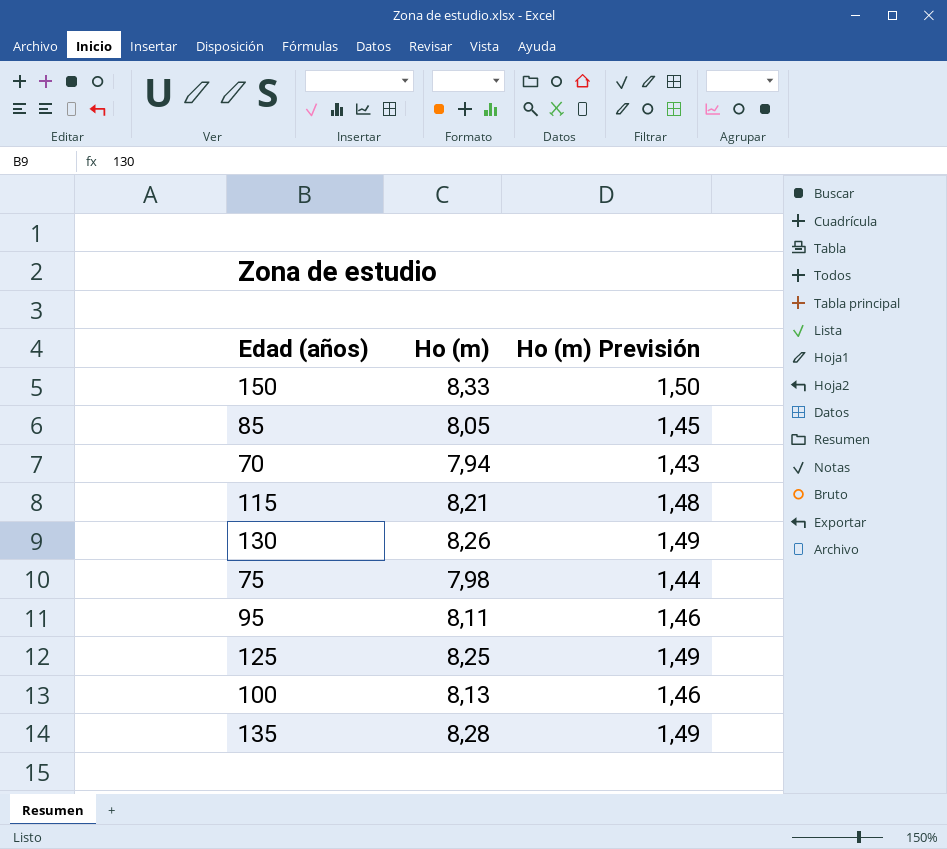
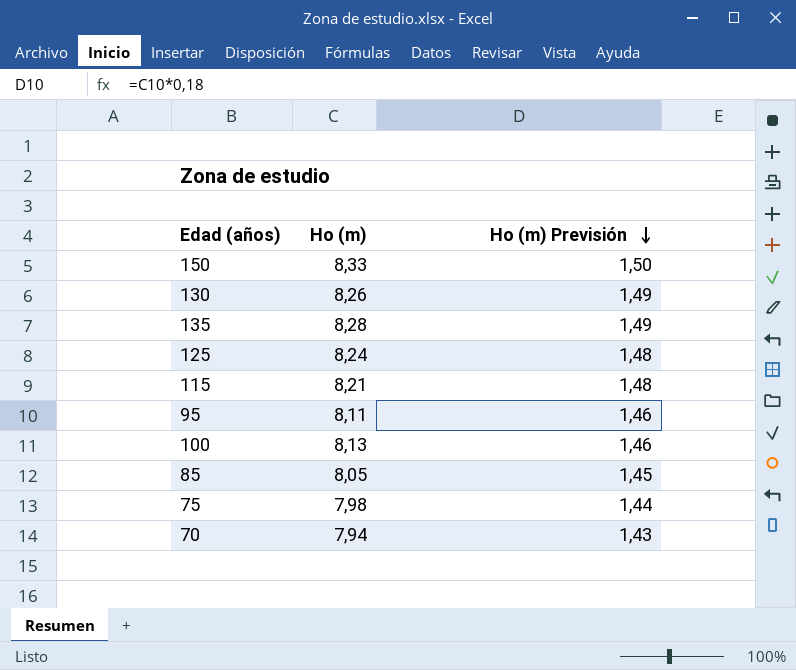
row order: none -> Ho (m) Previsión descending
125 | Ho (m): 8,25 -> 8,24
125 | Ho (m) Previsión: 1,49 -> 1,48

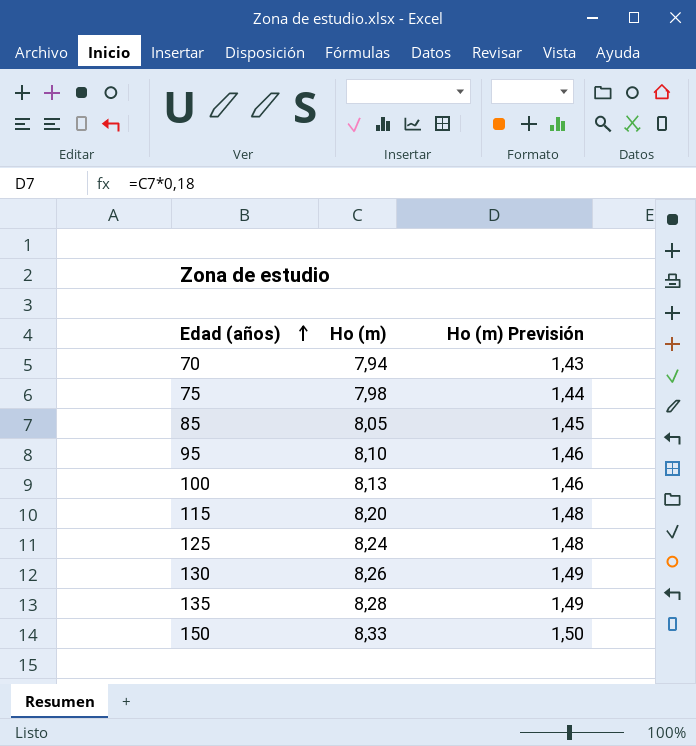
row order: Ho (m) Previsión descending -> Edad (años) ascending
95 | Ho (m): 8,11 -> 8,10
115 | Ho (m): 8,21 -> 8,20

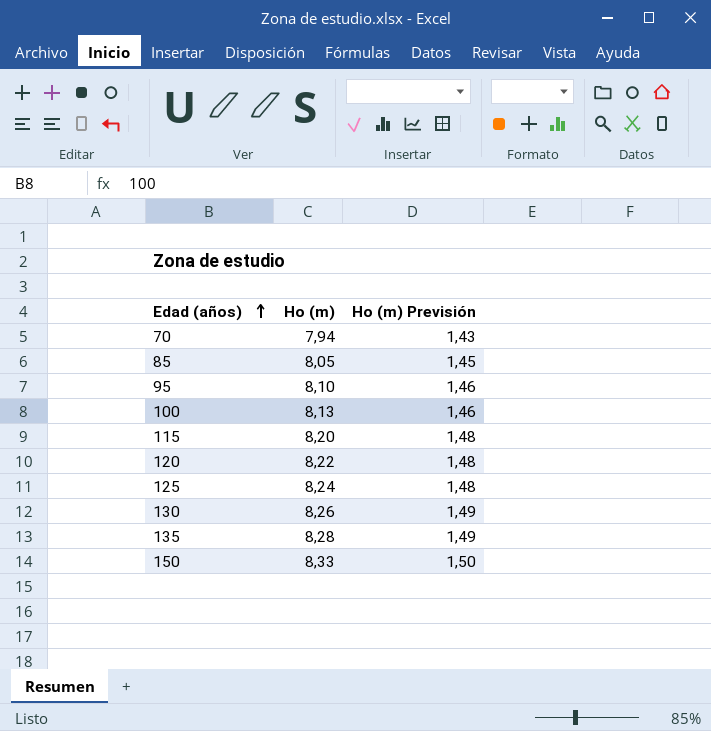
row 75: 7,98 | 1,44 -> none
row 120: none -> 8,22 | 1,48

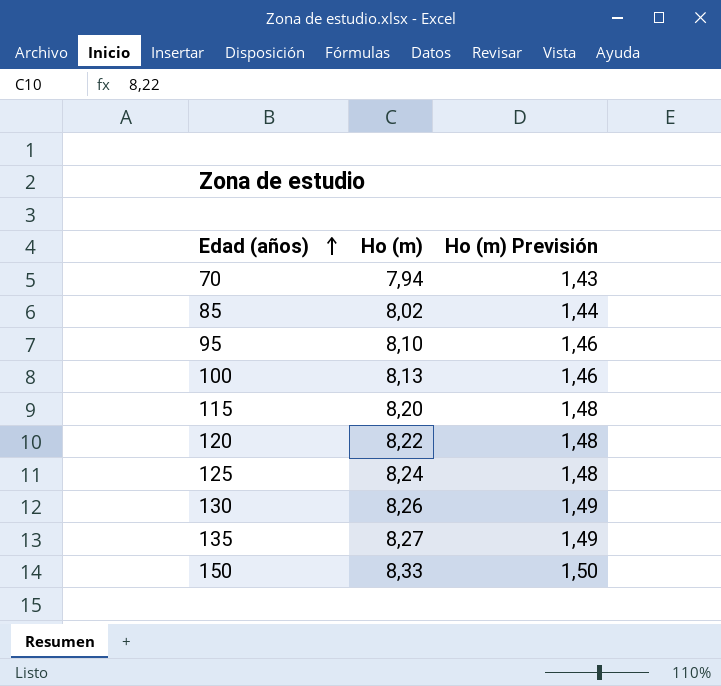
85 | Ho (m): 8,05 -> 8,02
85 | Ho (m) Previsión: 1,45 -> 1,44
135 | Ho (m): 8,28 -> 8,27

